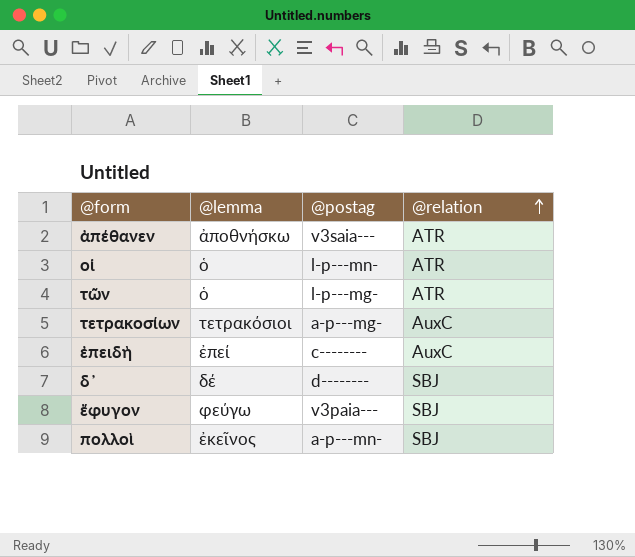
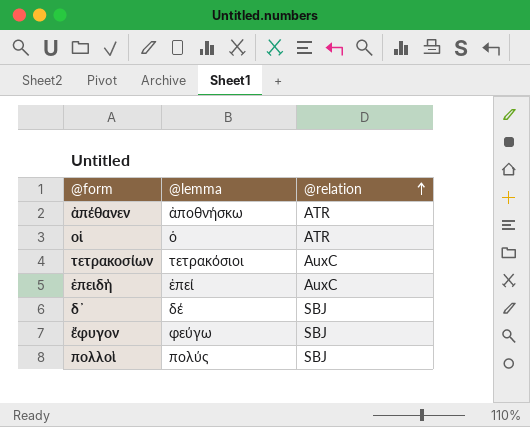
column @postag | position: 3 -> none
row τῶν: ὁ | l-p---mg- | ATR -> none
πολλοὶ | @lemma: ἐκεῖνος -> πολύς

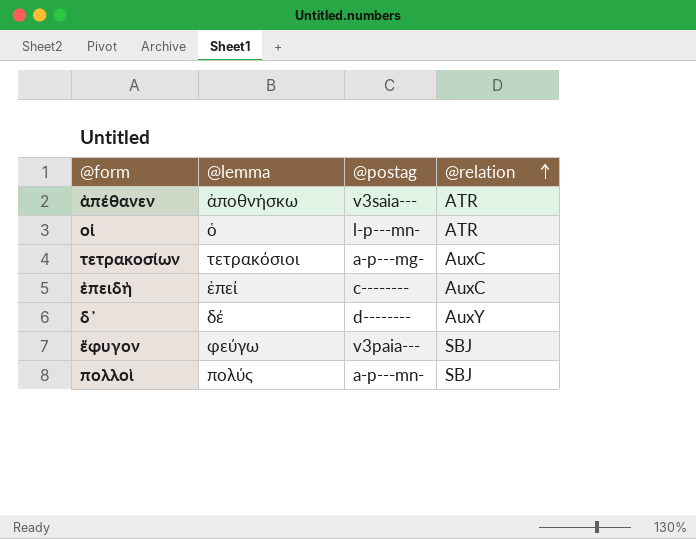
column @postag | position: none -> 3
δ᾽ | @relation: SBJ -> AuxY

